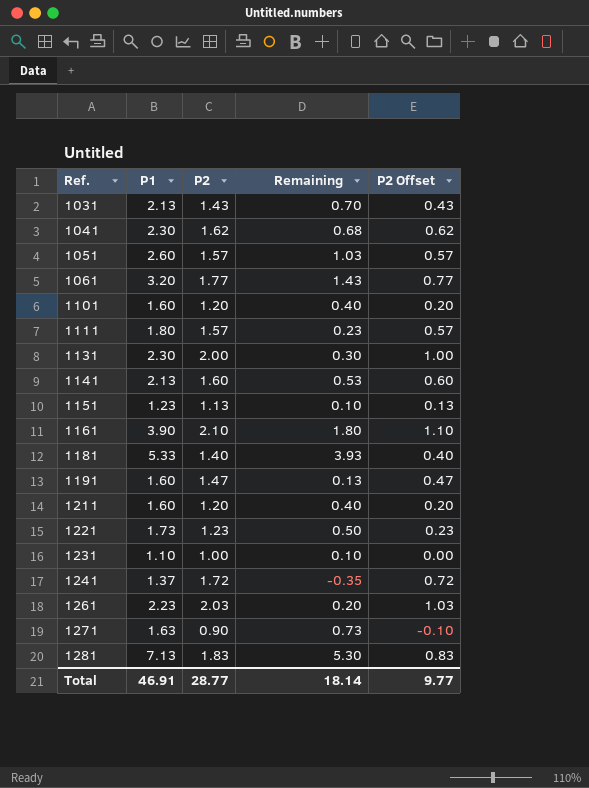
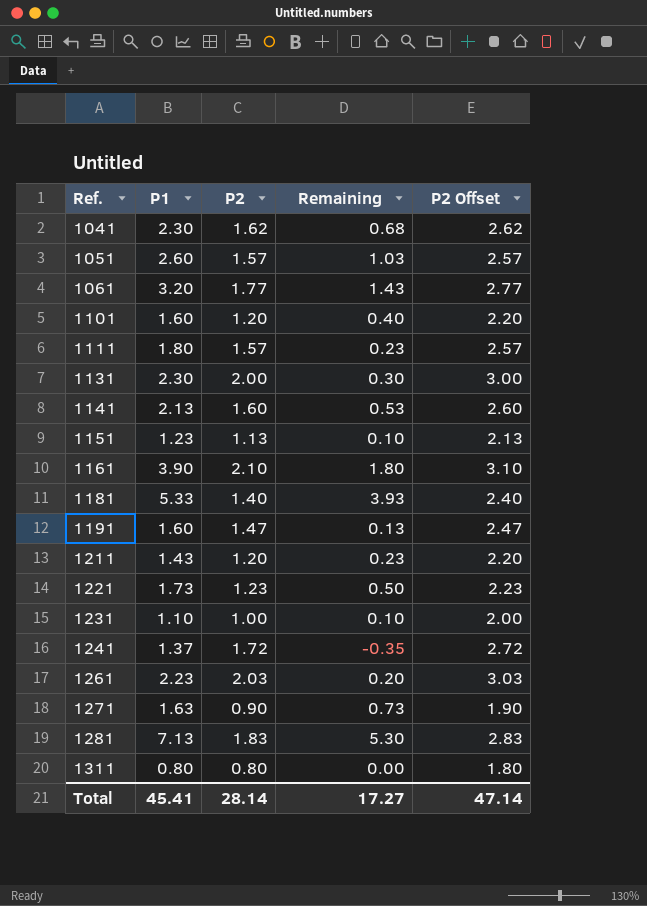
column P2 Offset | formula: [P2] - 1 -> [P2] + 1
row 1031: 2.13 | 1.43 | 0.70 | 0.43 -> none
1211 | P1: 1.60 -> 1.43
1211 | Remaining: 0.40 -> 0.23
row 1311: none -> 0.80 | 0.80 | 0.00 | 1.80
Total | P1: 46.91 -> 45.41
Total | P2: 28.77 -> 28.14
Total | Remaining: 18.14 -> 17.27
Total | P2 Offset: 9.77 -> 47.14

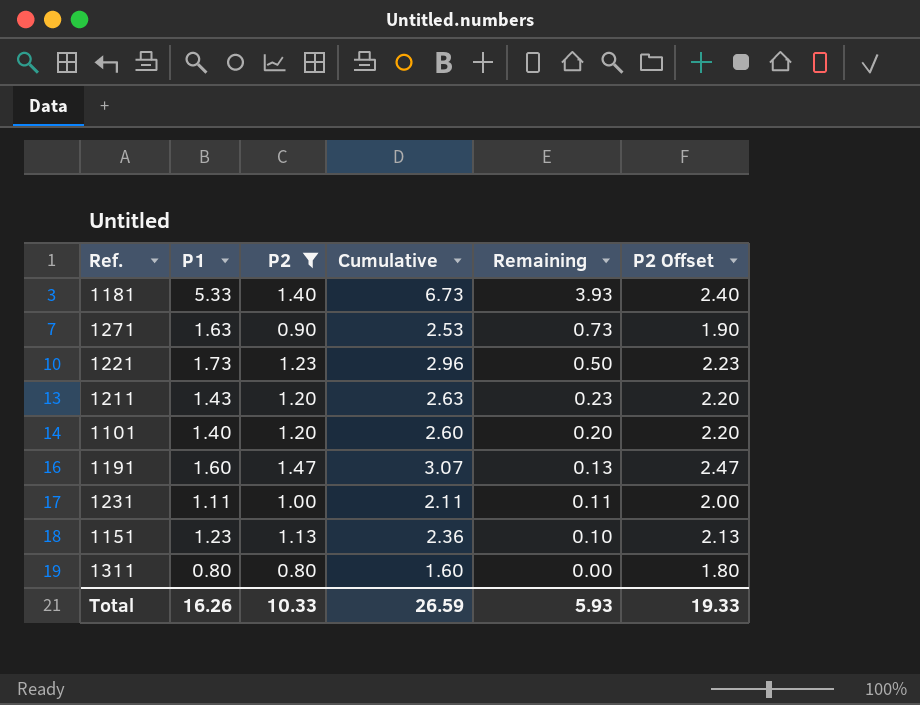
filter: none -> P2 <= 1.47
row order: Ref. ascending -> Remaining descending
column Cumulative | formula: none -> [P1] + [P2]
1101 | P1: 1.60 -> 1.40
1101 | Remaining: 0.40 -> 0.20
1231 | P1: 1.10 -> 1.11
1231 | Remaining: 0.10 -> 0.11
Total | P1: 45.41 -> 16.26
Total | P2: 28.14 -> 10.33
Total | Remaining: 17.27 -> 5.93
Total | P2 Offset: 47.14 -> 19.33

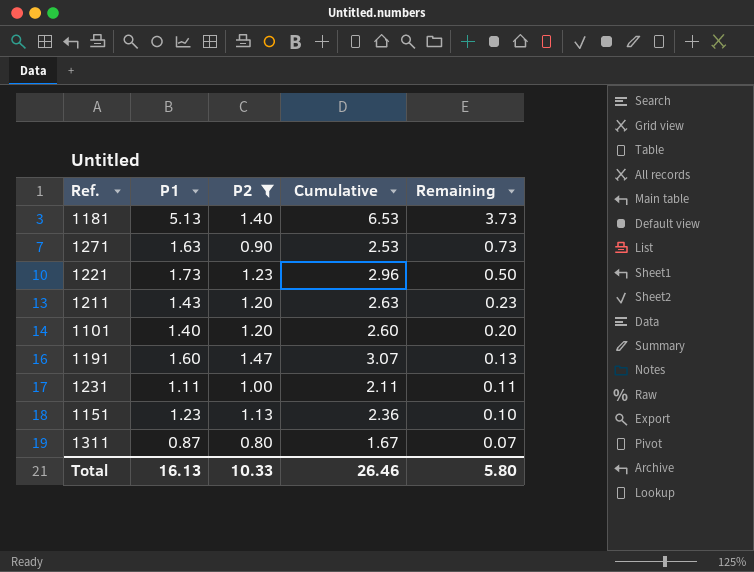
column P2 Offset | formula: [P2] + 1 -> none
1181 | P1: 5.33 -> 5.13
1181 | Cumulative: 6.73 -> 6.53
1181 | Remaining: 3.93 -> 3.73
1311 | P1: 0.80 -> 0.87
1311 | Cumulative: 1.60 -> 1.67
1311 | Remaining: 0.00 -> 0.07
Total | P1: 16.26 -> 16.13
Total | Cumulative: 26.59 -> 26.46
Total | Remaining: 5.93 -> 5.80

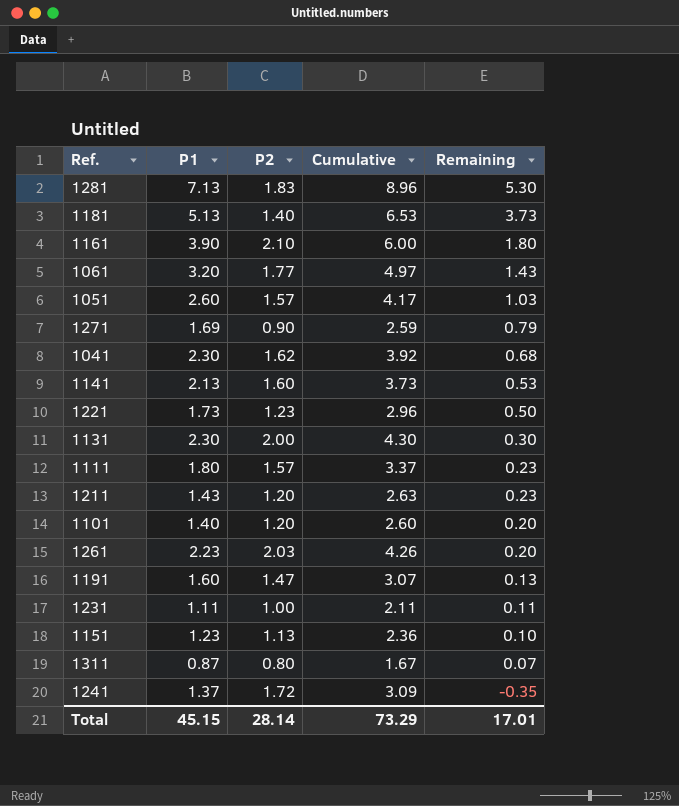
filter: P2 <= 1.47 -> none
1271 | P1: 1.63 -> 1.69
1271 | Cumulative: 2.53 -> 2.59
1271 | Remaining: 0.73 -> 0.79
Total | P1: 16.13 -> 45.15
Total | P2: 10.33 -> 28.14
Total | Cumulative: 26.46 -> 73.29
Total | Remaining: 5.80 -> 17.01

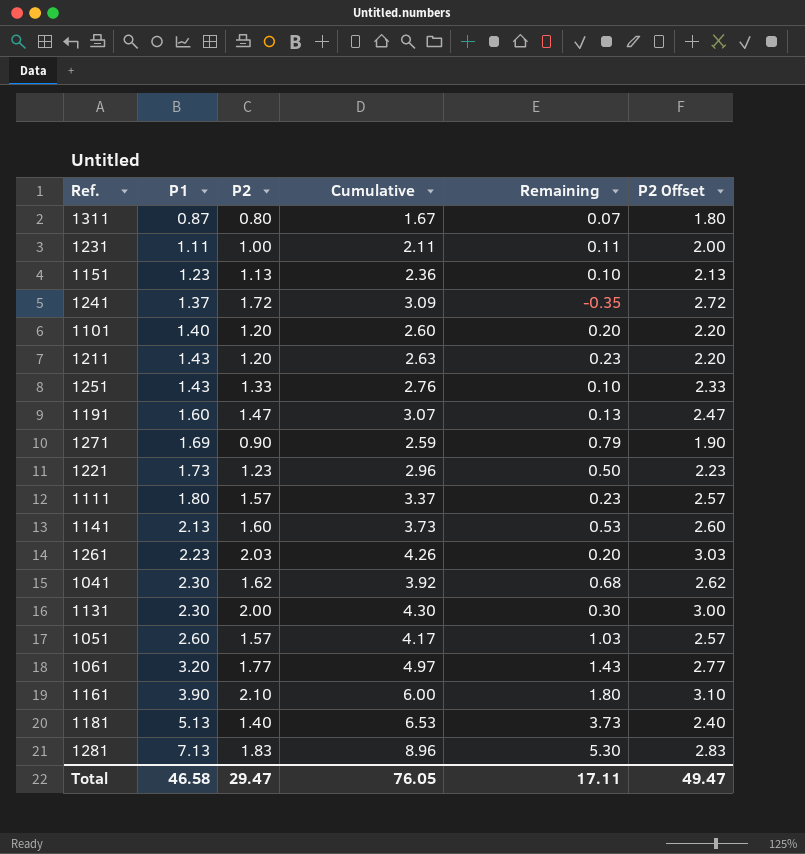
row order: Remaining descending -> P1 ascending
column P2 Offset | formula: none -> [P2] + 1
row 1251: none -> 1.43 | 1.33 | 2.76 | 0.10 | 2.33
Total | P1: 45.15 -> 46.58
Total | P2: 28.14 -> 29.47
Total | Cumulative: 73.29 -> 76.05
Total | Remaining: 17.01 -> 17.11

